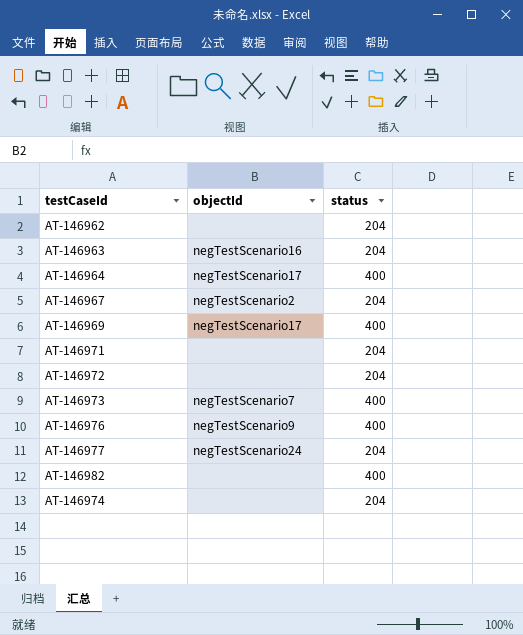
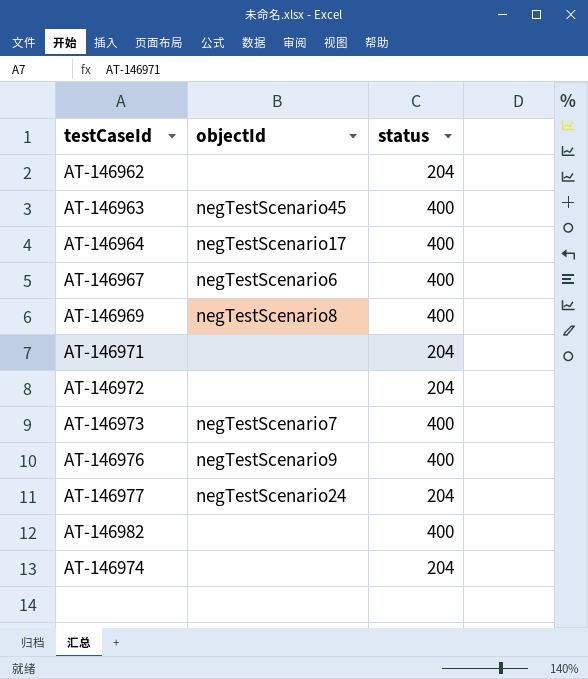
AT-146963 | objectId: negTestScenario16 -> negTestScenario45
AT-146963 | status: 204 -> 400
AT-146967 | objectId: negTestScenario2 -> negTestScenario6
AT-146967 | status: 204 -> 400
AT-146969 | objectId: negTestScenario17 -> negTestScenario8

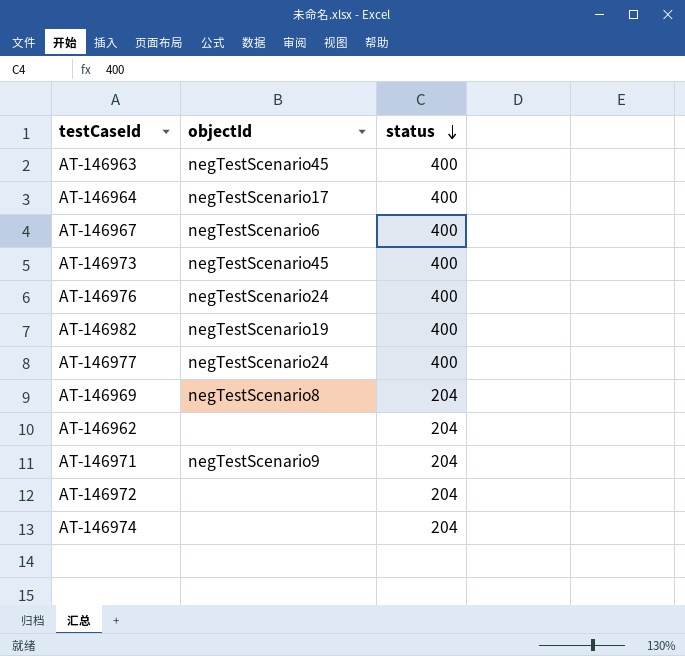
row order: none -> status descending
AT-146973 | objectId: negTestScenario7 -> negTestScenario45
AT-146976 | objectId: negTestScenario9 -> negTestScenario24
AT-146982 | objectId: none -> negTestScenario19
AT-146977 | status: 204 -> 400
AT-146969 | status: 400 -> 204
AT-146971 | objectId: none -> negTestScenario9

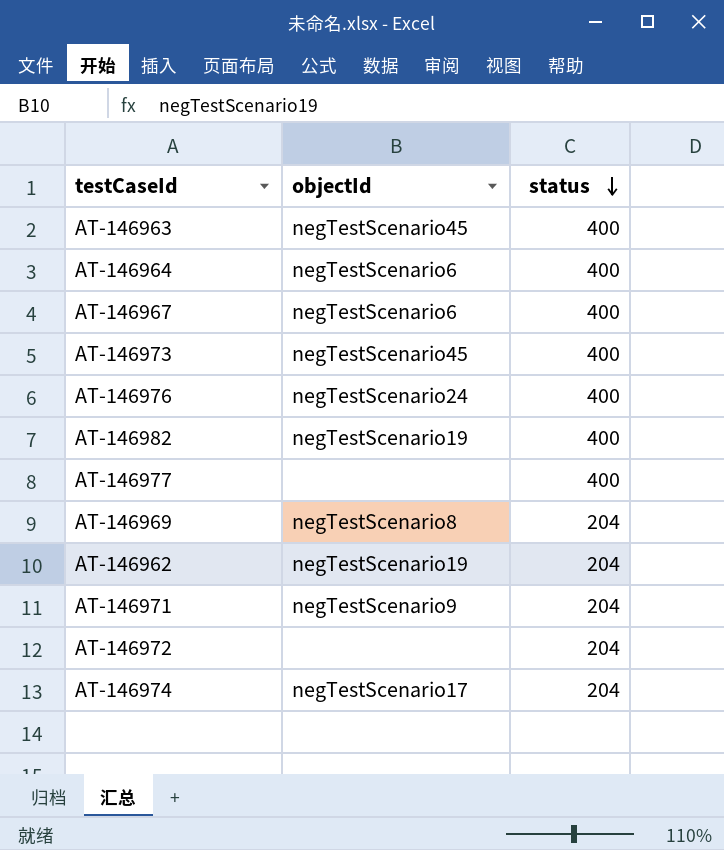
AT-146964 | objectId: negTestScenario17 -> negTestScenario6
AT-146977 | objectId: negTestScenario24 -> none
AT-146962 | objectId: none -> negTestScenario19
AT-146974 | objectId: none -> negTestScenario17

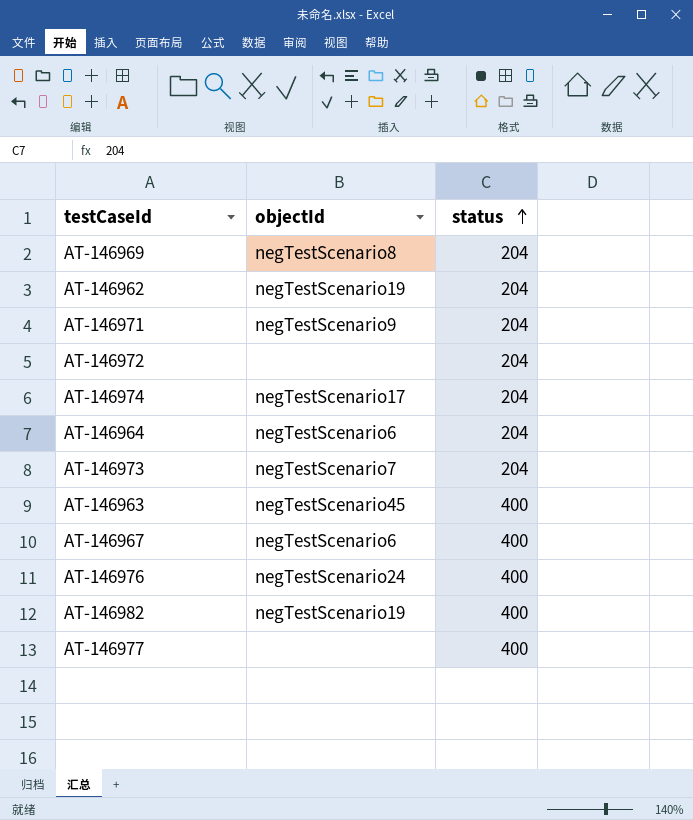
row order: status descending -> status ascending
AT-146964 | status: 400 -> 204
AT-146973 | objectId: negTestScenario45 -> negTestScenario7
AT-146973 | status: 400 -> 204

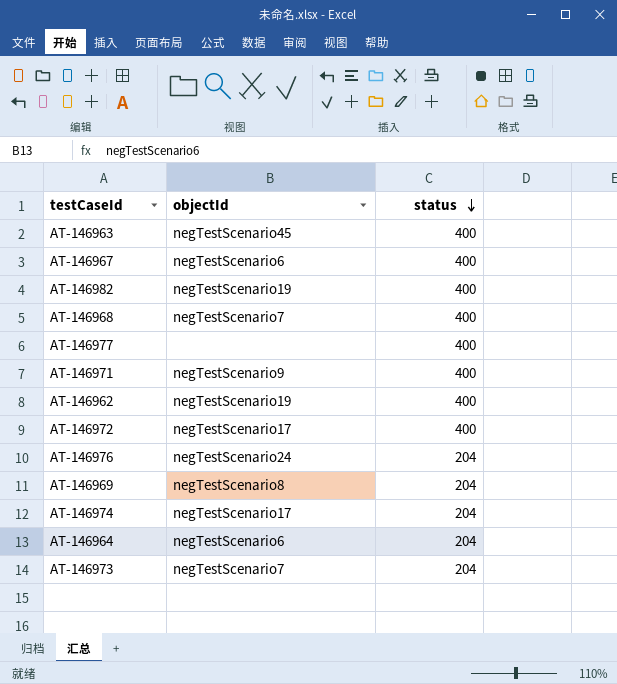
row order: status ascending -> status descending
row AT-146968: none -> negTestScenario7 | 400
AT-146971 | status: 204 -> 400
AT-146962 | status: 204 -> 400
AT-146972 | objectId: none -> negTestScenario17
AT-146972 | status: 204 -> 400
AT-146976 | status: 400 -> 204

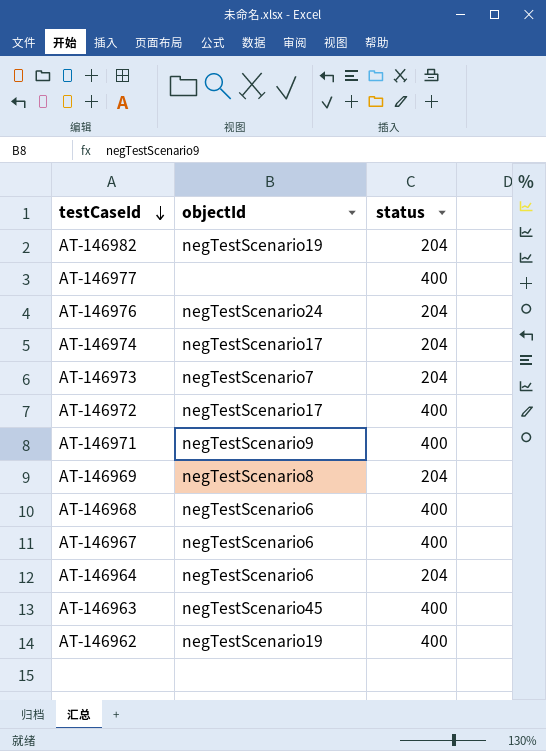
row order: status descending -> testCaseId descending
AT-146982 | status: 400 -> 204
AT-146968 | objectId: negTestScenario7 -> negTestScenario6

